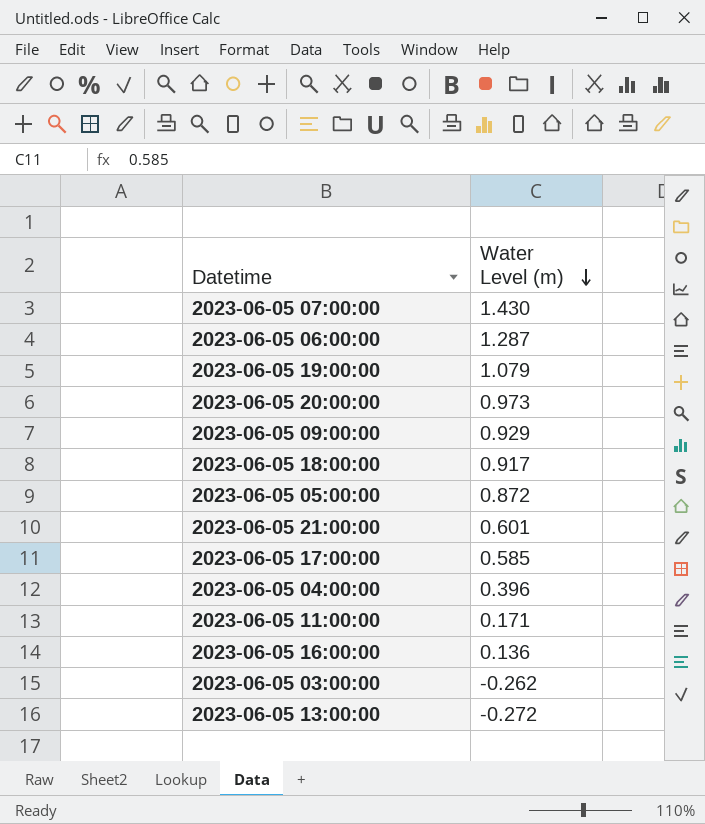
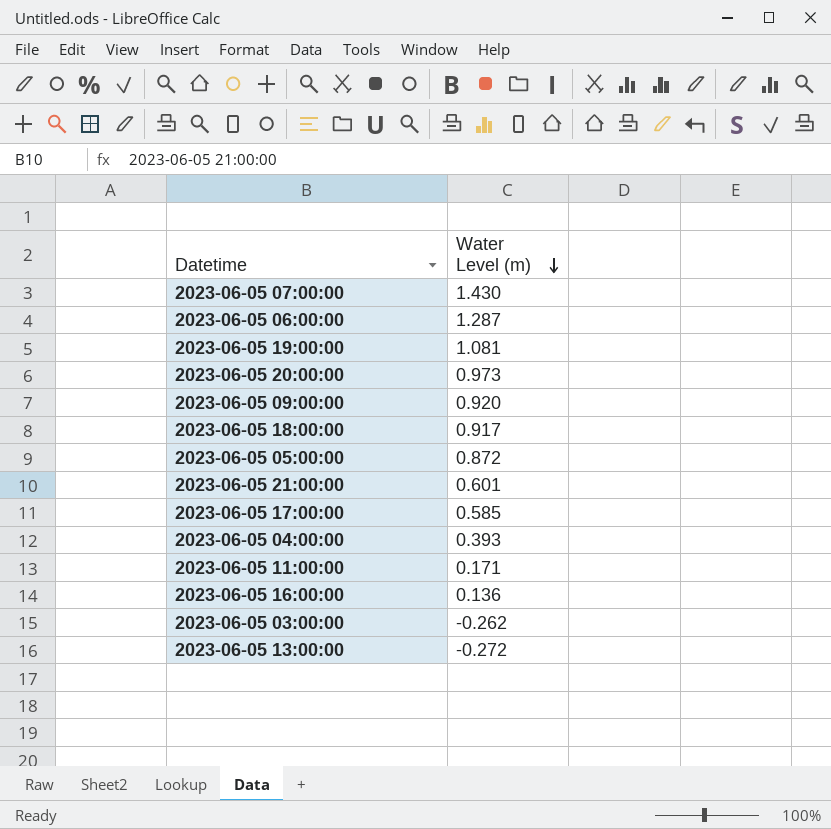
2023-06-05 19:00:00 | Water Level (m): 1.079 -> 1.081
2023-06-05 09:00:00 | Water Level (m): 0.929 -> 0.920
2023-06-05 04:00:00 | Water Level (m): 0.396 -> 0.393

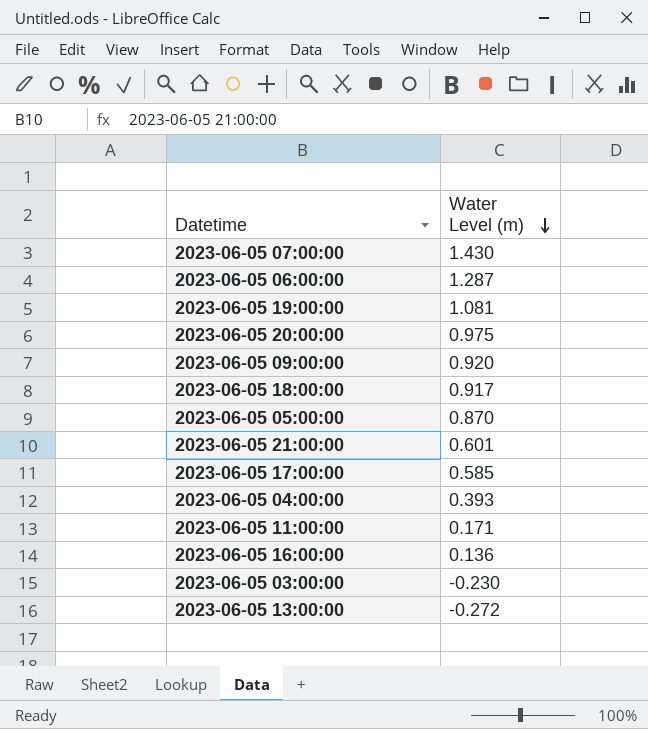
2023-06-05 20:00:00 | Water Level (m): 0.973 -> 0.975
2023-06-05 05:00:00 | Water Level (m): 0.872 -> 0.870
2023-06-05 03:00:00 | Water Level (m): -0.262 -> -0.230

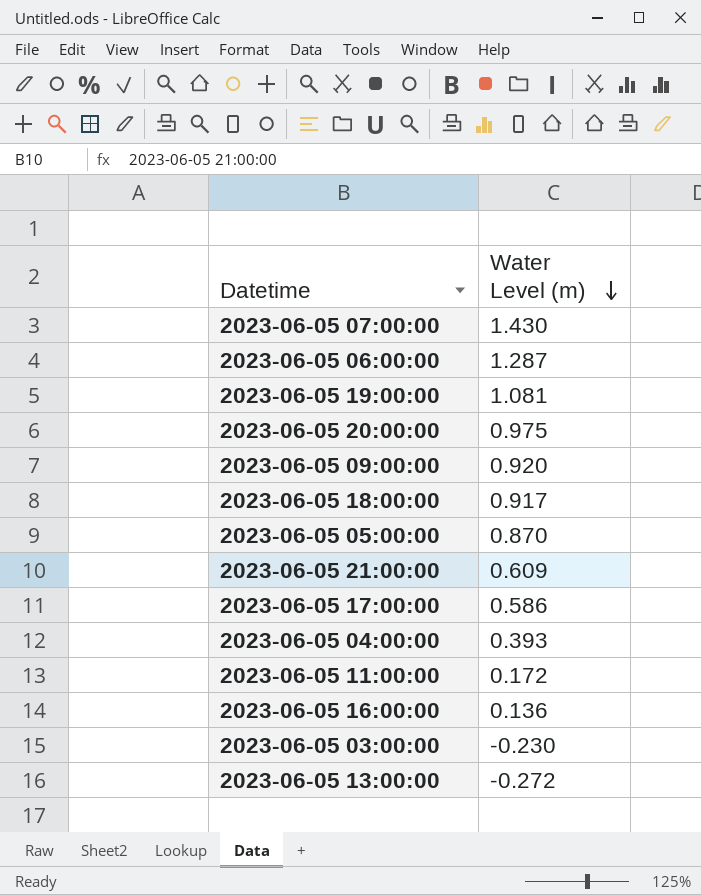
2023-06-05 21:00:00 | Water Level (m): 0.601 -> 0.609
2023-06-05 17:00:00 | Water Level (m): 0.585 -> 0.586
2023-06-05 11:00:00 | Water Level (m): 0.171 -> 0.172

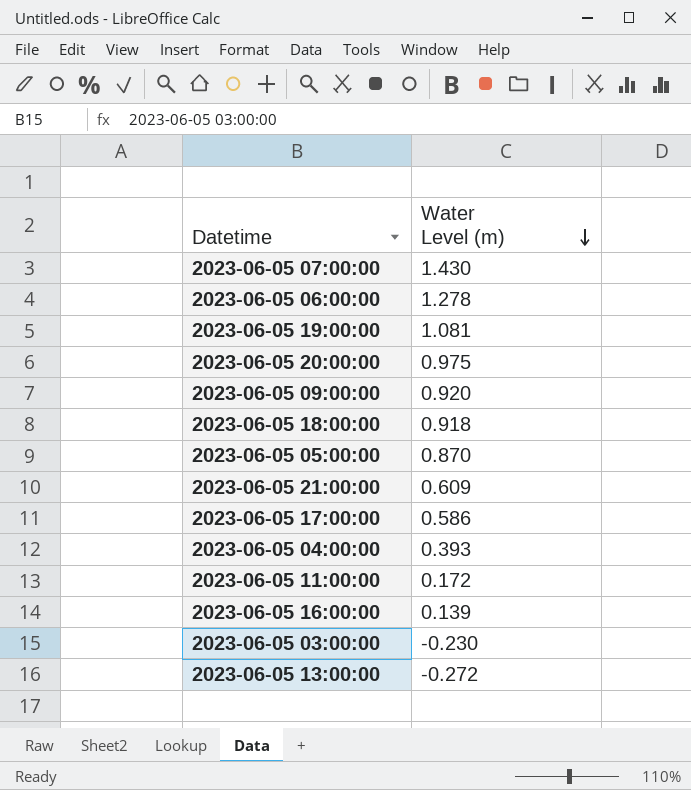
2023-06-05 06:00:00 | Water Level (m): 1.287 -> 1.278
2023-06-05 18:00:00 | Water Level (m): 0.917 -> 0.918
2023-06-05 16:00:00 | Water Level (m): 0.136 -> 0.139

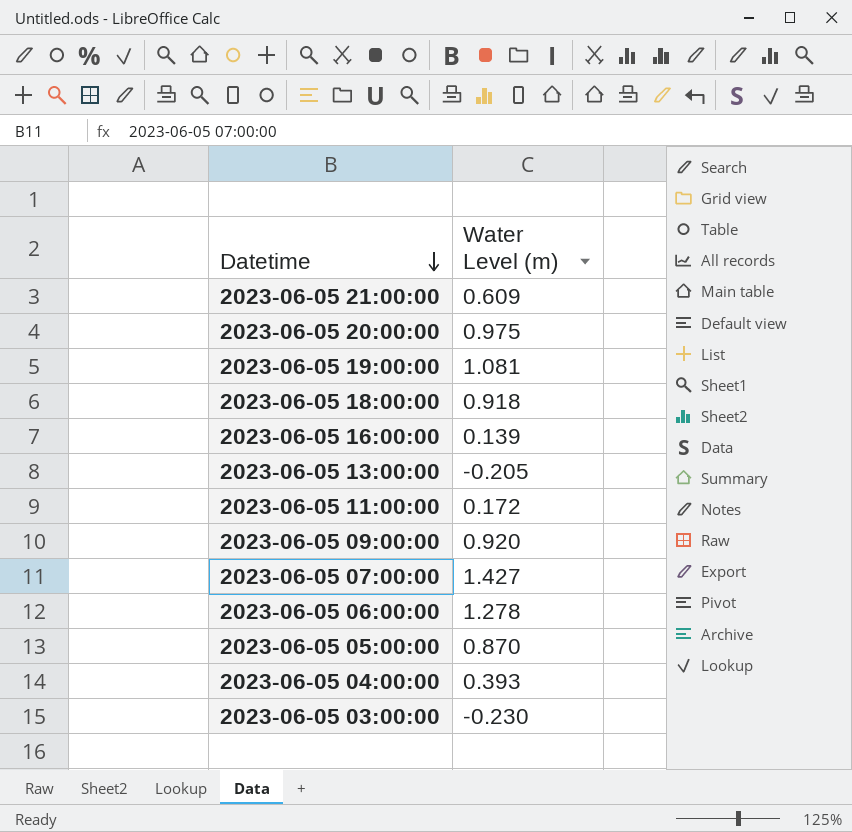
row order: Water Level (m) descending -> Datetime descending
row 2023-06-05 17:00:00: 0.586 -> none
2023-06-05 13:00:00 | Water Level (m): -0.272 -> -0.205
2023-06-05 07:00:00 | Water Level (m): 1.430 -> 1.427

